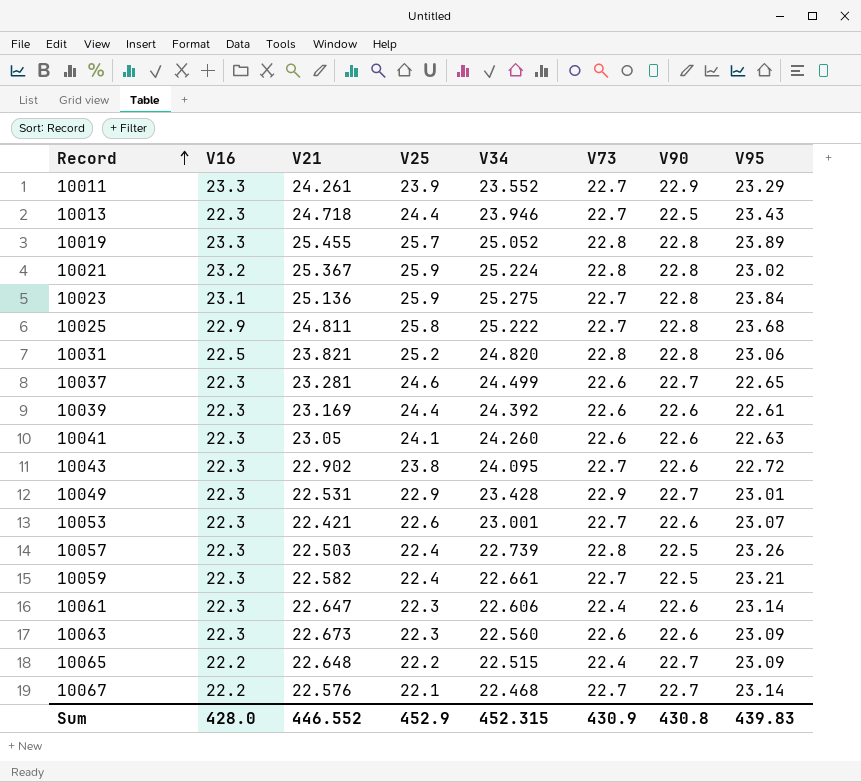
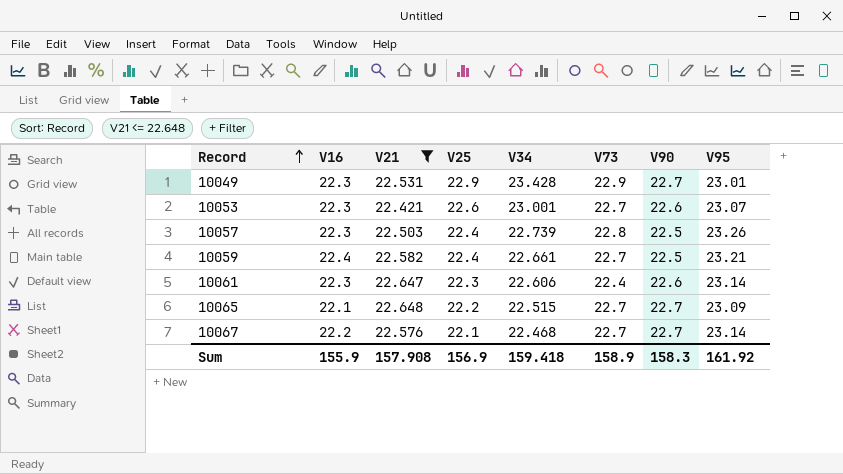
filter: none -> V21 <= 22.648
10059 | V16: 22.3 -> 22.4
10065 | V16: 22.2 -> 22.1
10065 | V73: 22.4 -> 22.7
Sum | V16: 428.0 -> 155.9
Sum | V21: 446.552 -> 157.908
Sum | V25: 452.9 -> 156.9
Sum | V34: 452.315 -> 159.418
Sum | V73: 430.9 -> 158.9
Sum | V90: 430.8 -> 158.3
Sum | V95: 439.83 -> 161.92

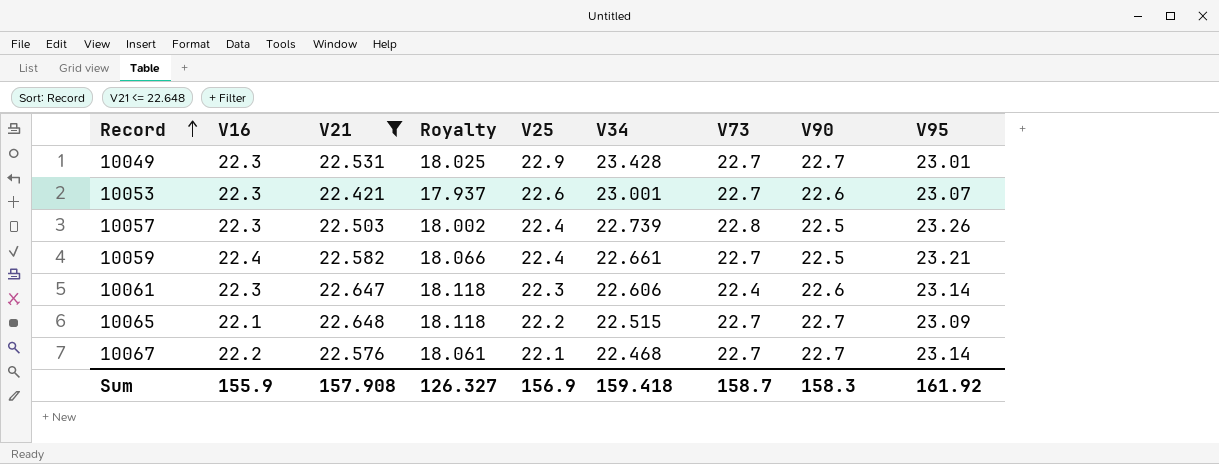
column Royalty | formula: none -> [V21] * 0.8
10049 | V73: 22.9 -> 22.7
Sum | V73: 158.9 -> 158.7

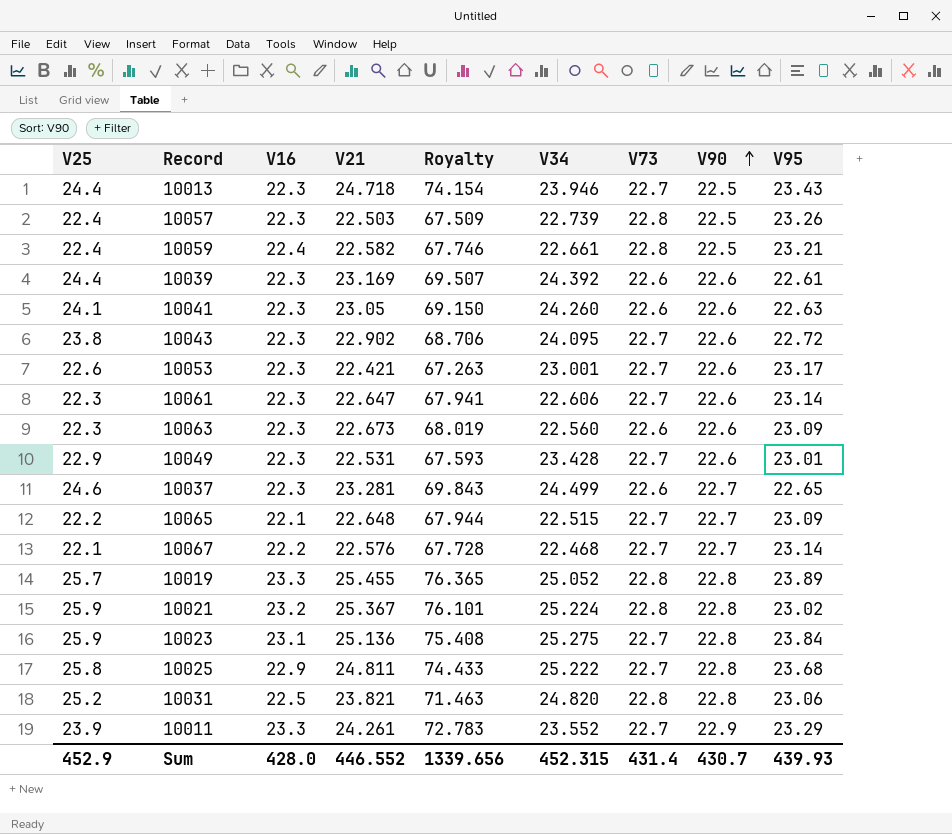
filter: V21 <= 22.648 -> none
row order: Record ascending -> V90 ascending
column V25 | position: 5 -> 1
column Royalty | formula: [V21] * 0.8 -> [V21] * 3
10059 | V73: 22.7 -> 22.8
10053 | V95: 23.07 -> 23.17
10061 | V73: 22.4 -> 22.7
10049 | V90: 22.7 -> 22.6
Sum | V25: 156.9 -> 452.9
Sum | V16: 155.9 -> 428.0
Sum | V21: 157.908 -> 446.552
Sum | Royalty: 126.327 -> 1339.656
Sum | V34: 159.418 -> 452.315
Sum | V73: 158.7 -> 431.4
Sum | V90: 158.3 -> 430.7
Sum | V95: 161.92 -> 439.93

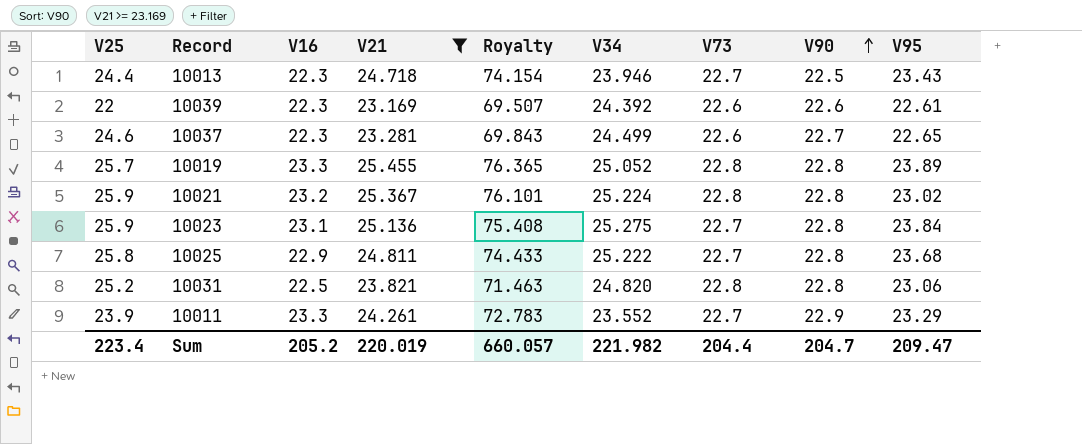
filter: none -> V21 >= 23.169
10039 | V25: 24.4 -> 22
Sum | V25: 452.9 -> 223.4
Sum | V16: 428.0 -> 205.2
Sum | V21: 446.552 -> 220.019
Sum | Royalty: 1339.656 -> 660.057
Sum | V34: 452.315 -> 221.982
Sum | V73: 431.4 -> 204.4
Sum | V90: 430.7 -> 204.7
Sum | V95: 439.93 -> 209.47

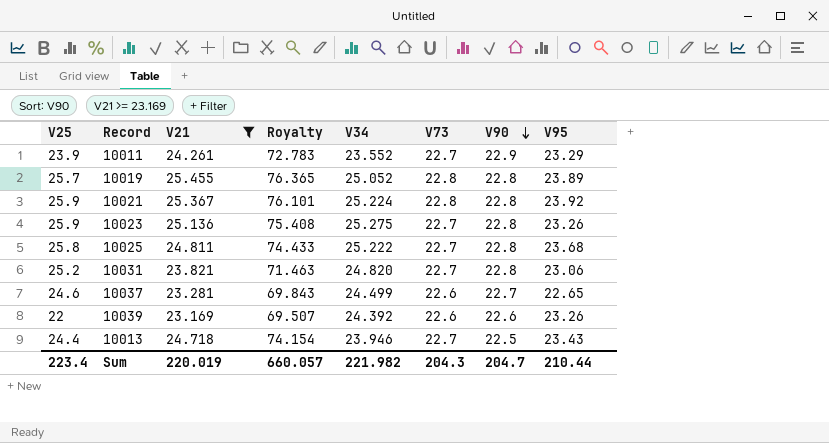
row order: V90 ascending -> V90 descending
column V16 | position: 3 -> none
10021 | V95: 23.02 -> 23.92
10023 | V95: 23.84 -> 23.26
10031 | V73: 22.8 -> 22.7
10039 | V95: 22.61 -> 23.26
Sum | V73: 204.4 -> 204.3
Sum | V95: 209.47 -> 210.44

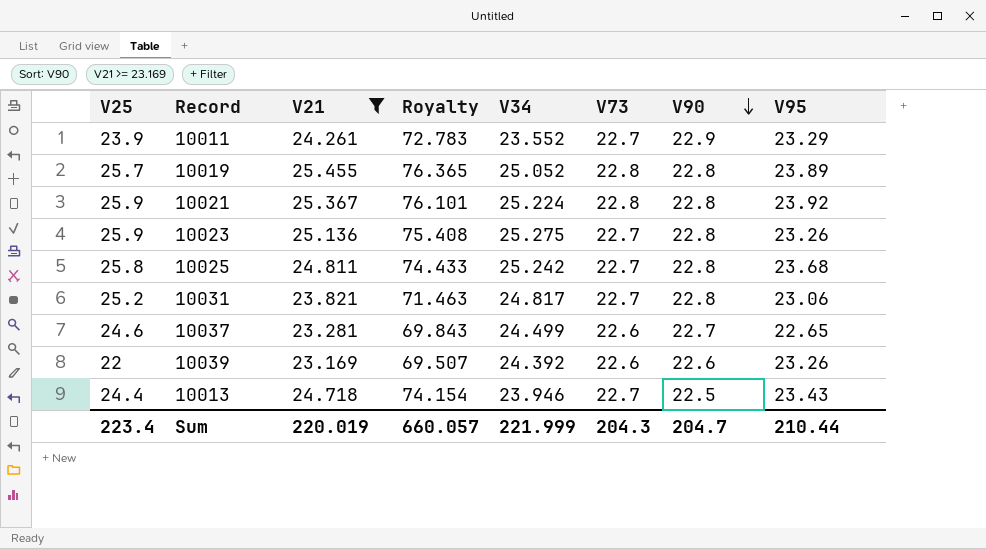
10025 | V34: 25.222 -> 25.242
10031 | V34: 24.820 -> 24.817
Sum | V34: 221.982 -> 221.999

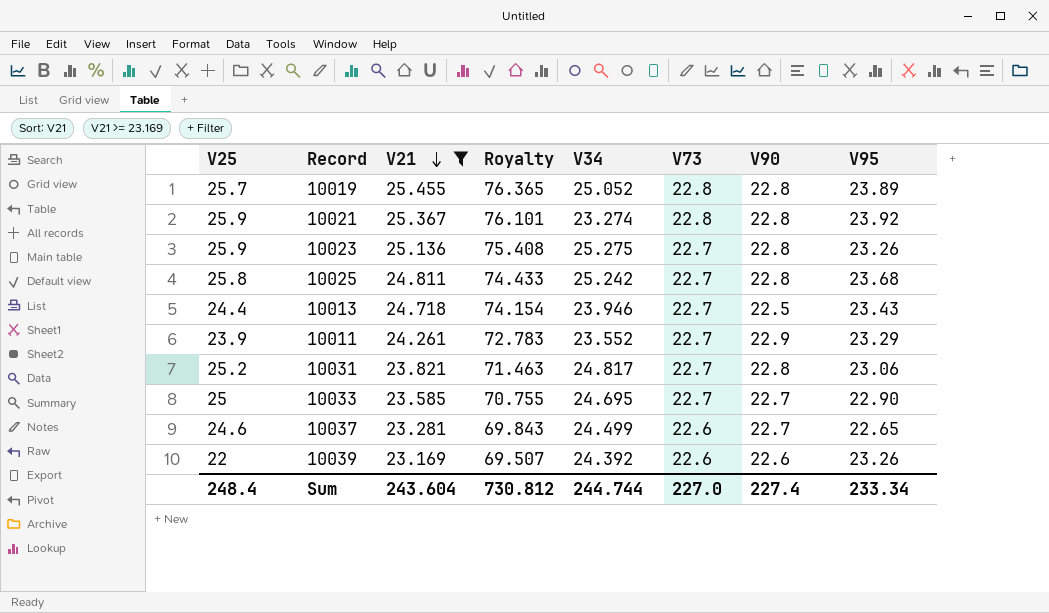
row order: V90 descending -> V21 descending
10021 | V34: 25.224 -> 23.274
row 10033: none -> 25 | 23.585 | 70.755 | 24.695 | 22.7 | 22.7 | 22.90
Sum | V25: 223.4 -> 248.4
Sum | V21: 220.019 -> 243.604
Sum | Royalty: 660.057 -> 730.812
Sum | V34: 221.999 -> 244.744
Sum | V73: 204.3 -> 227.0
Sum | V90: 204.7 -> 227.4
Sum | V95: 210.44 -> 233.34

